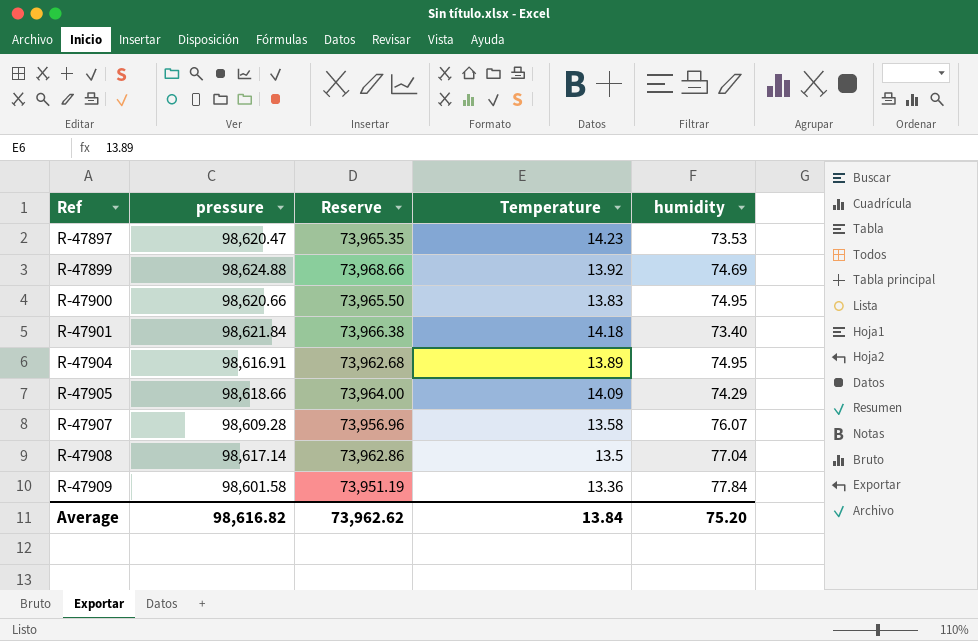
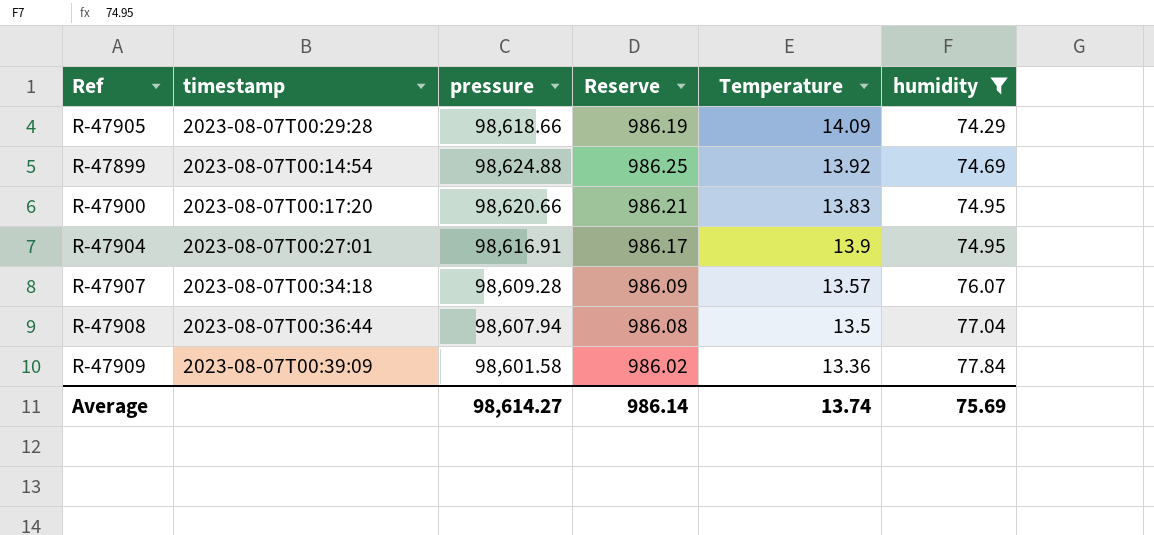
filter: none -> humidity >= 74.29
row order: Ref ascending -> humidity ascending
column timestamp | position: none -> 2
column Reserve | formula: [pressure] * 0.75 -> [pressure] * 0.01
R-47904 | Temperature: 13.89 -> 13.9
R-47907 | Temperature: 13.58 -> 13.57
R-47908 | pressure: 98,617.14 -> 98,607.94
Average | pressure: 98,616.82 -> 98,614.27
Average | Reserve: 73,962.62 -> 986.14
Average | Temperature: 13.84 -> 13.74
Average | humidity: 75.20 -> 75.69

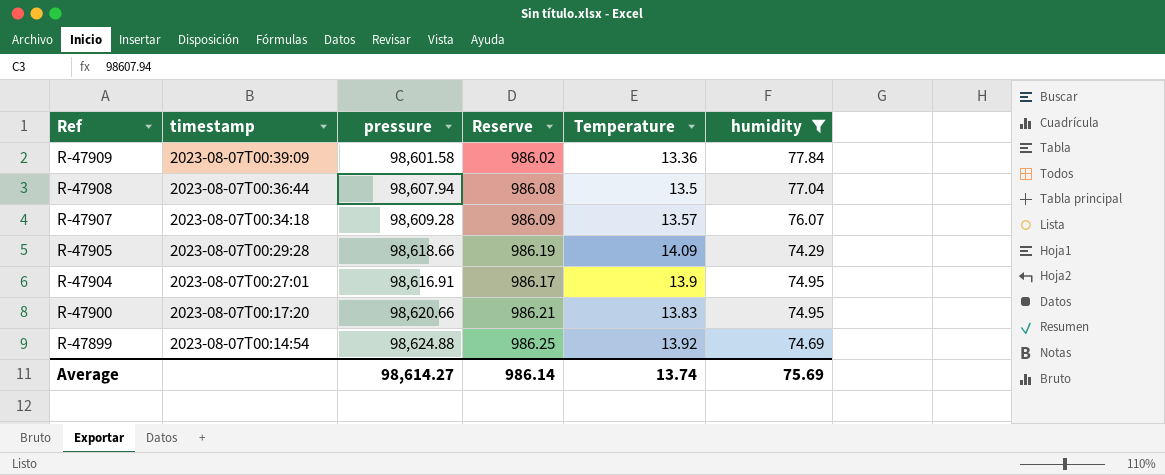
row order: humidity ascending -> Ref descending

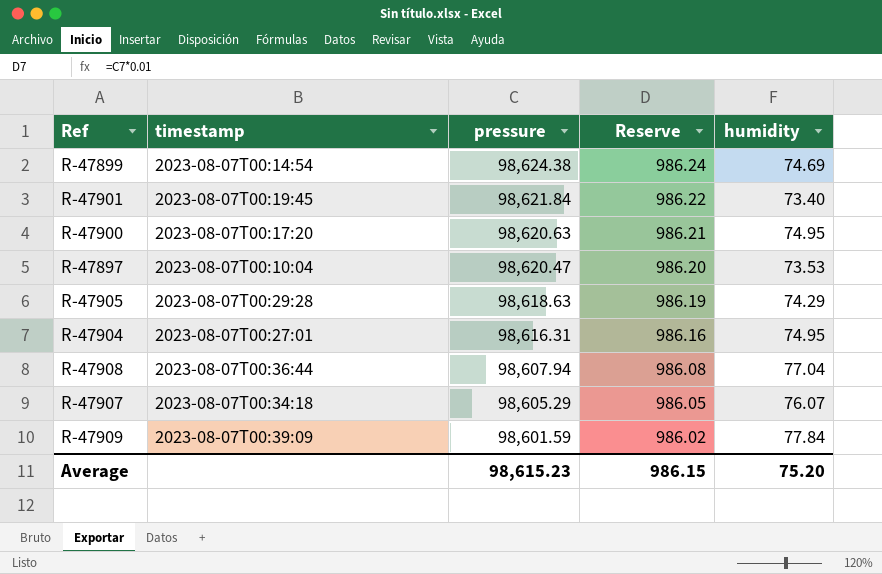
filter: humidity >= 74.29 -> none
row order: Ref descending -> pressure descending
column Temperature | position: 5 -> none
R-47899 | pressure: 98,624.88 -> 98,624.38
R-47899 | Reserve: 986.25 -> 986.24
R-47900 | pressure: 98,620.66 -> 98,620.63
R-47905 | pressure: 98,618.66 -> 98,618.63
R-47904 | pressure: 98,616.91 -> 98,616.31
R-47904 | Reserve: 986.17 -> 986.16
R-47907 | pressure: 98,609.28 -> 98,605.29
R-47907 | Reserve: 986.09 -> 986.05
R-47909 | pressure: 98,601.58 -> 98,601.59
Average | pressure: 98,614.27 -> 98,615.23
Average | Reserve: 986.14 -> 986.15
Average | humidity: 75.69 -> 75.20

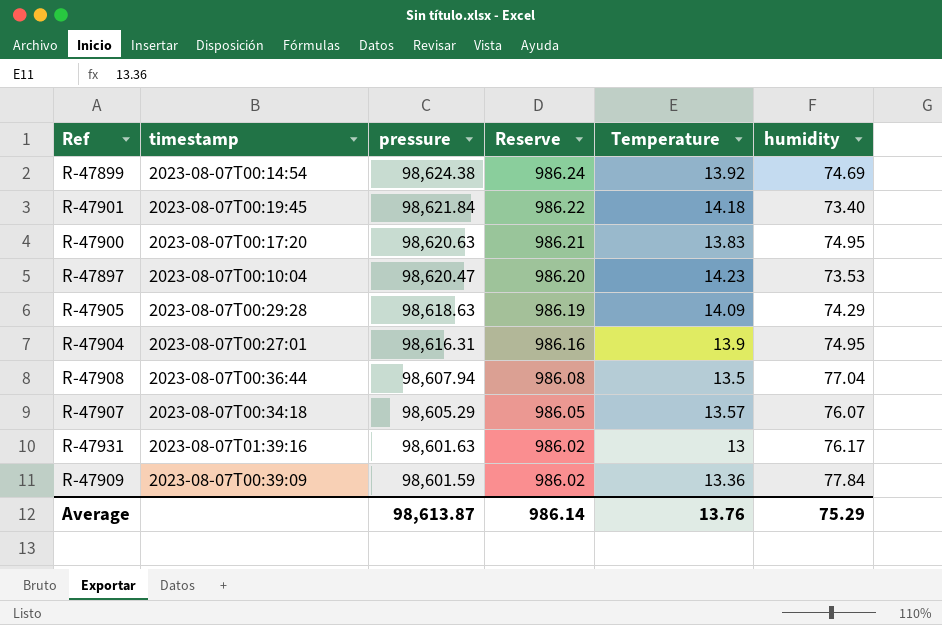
column Temperature | position: none -> 5
row R-47931: none -> 2023-08-07T01:39:16 | 98,601.63 | 986.02 | 13 | 76.17
Average | pressure: 98,615.23 -> 98,613.87
Average | Reserve: 986.15 -> 986.14
Average | humidity: 75.20 -> 75.29

